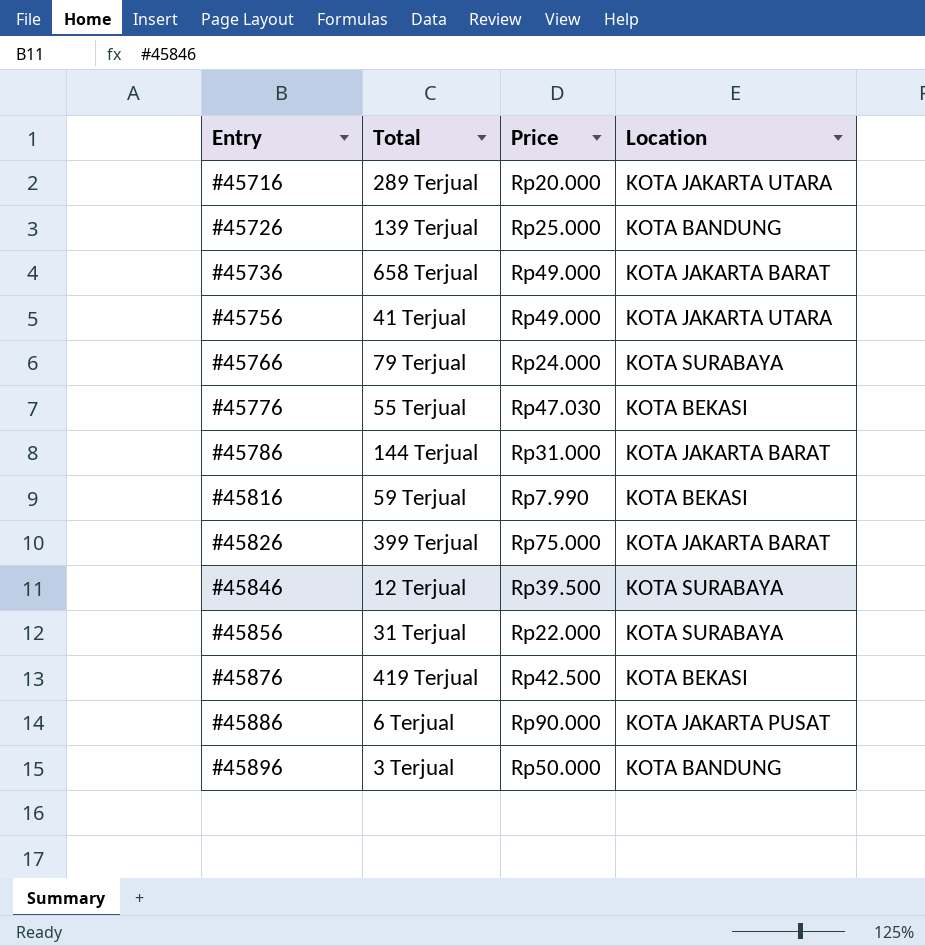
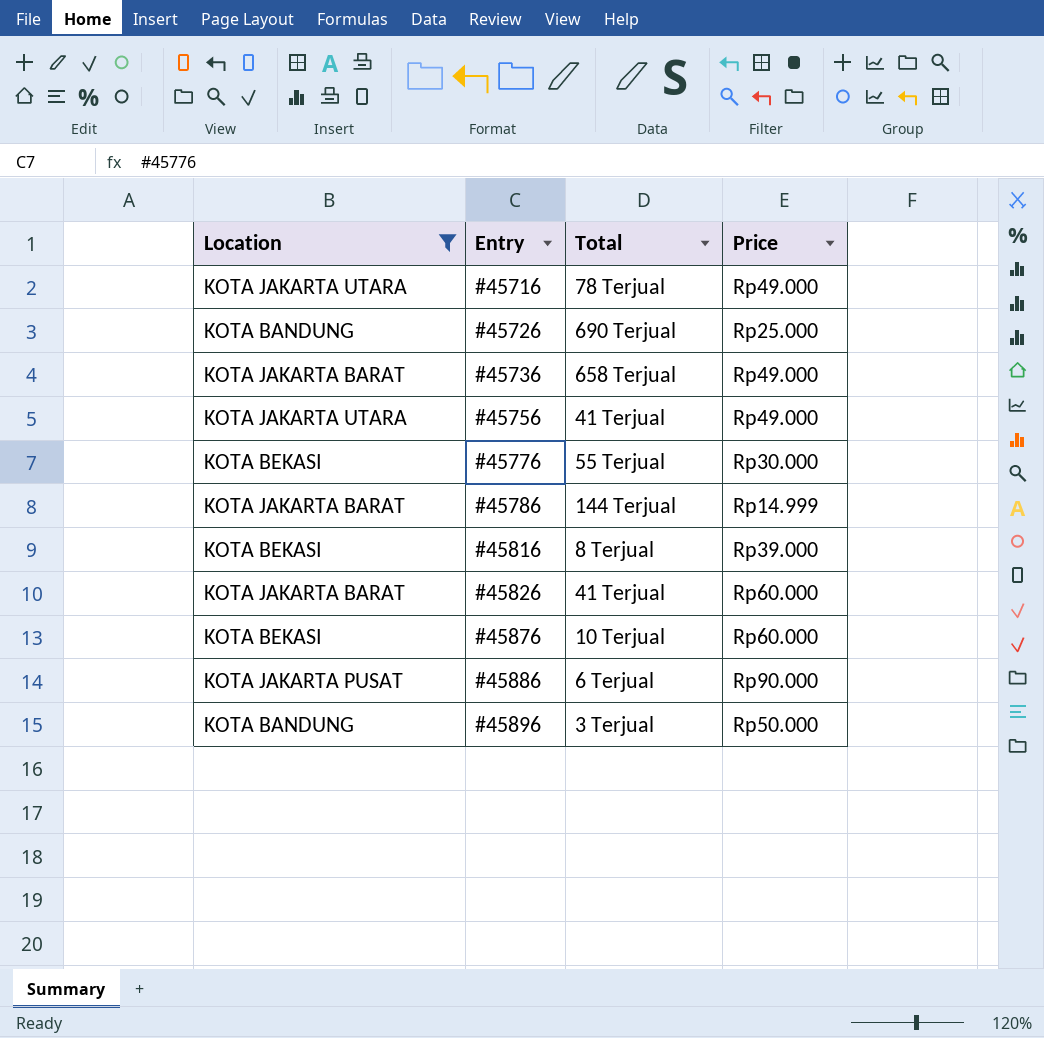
filter: none -> Location != KOTA SURABAYA
column Location | position: 4 -> 1
#45716 | Total: 289 Terjual -> 78 Terjual
#45716 | Price: Rp20.000 -> Rp49.000
#45726 | Total: 139 Terjual -> 690 Terjual
#45776 | Price: Rp47.030 -> Rp30.000
#45786 | Price: Rp31.000 -> Rp14.999
#45816 | Total: 59 Terjual -> 8 Terjual
#45816 | Price: Rp7.990 -> Rp39.000
#45826 | Total: 399 Terjual -> 41 Terjual
#45826 | Price: Rp75.000 -> Rp60.000
#45876 | Total: 419 Terjual -> 10 Terjual
#45876 | Price: Rp42.500 -> Rp60.000

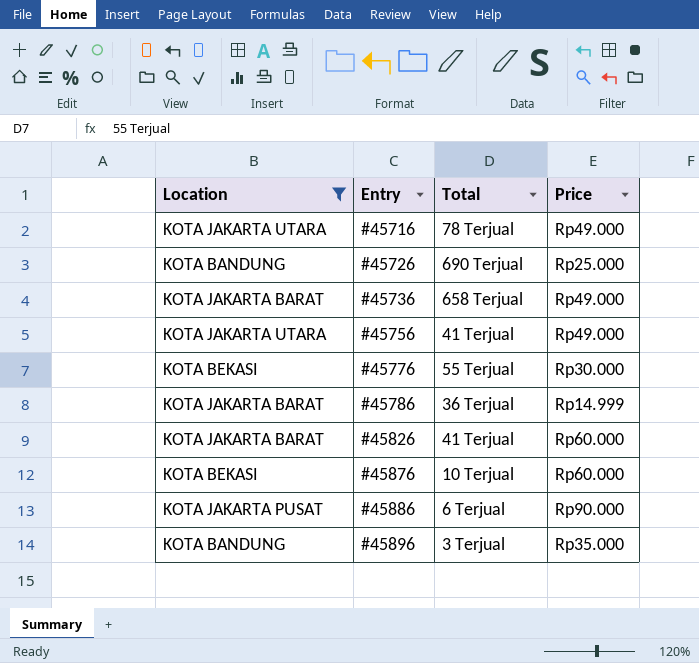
row #45816: KOTA BEKASI | 8 Terjual | Rp39.000 -> none
#45786 | Total: 144 Terjual -> 36 Terjual
#45896 | Price: Rp50.000 -> Rp35.000

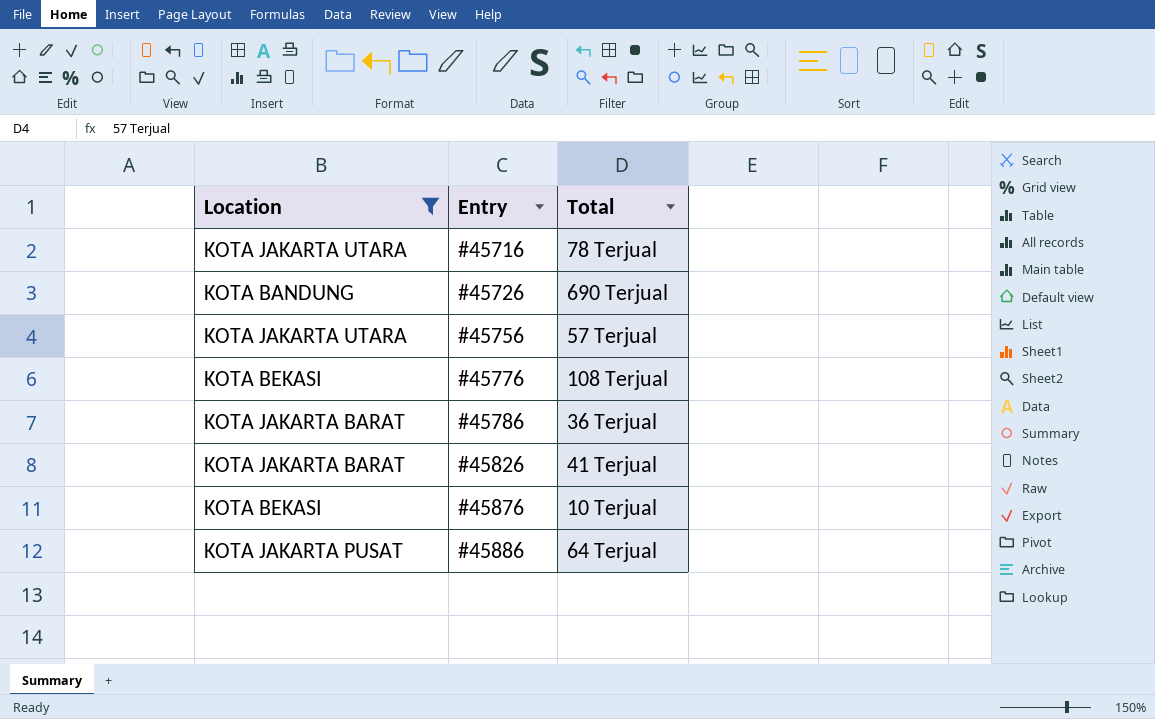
column Price | position: 4 -> none
row #45736: KOTA JAKARTA BARAT | 658 Terjual | Rp49.000 -> none
row #45896: KOTA BANDUNG | 3 Terjual | Rp35.000 -> none
#45756 | Total: 41 Terjual -> 57 Terjual
#45776 | Total: 55 Terjual -> 108 Terjual
#45886 | Total: 6 Terjual -> 64 Terjual

